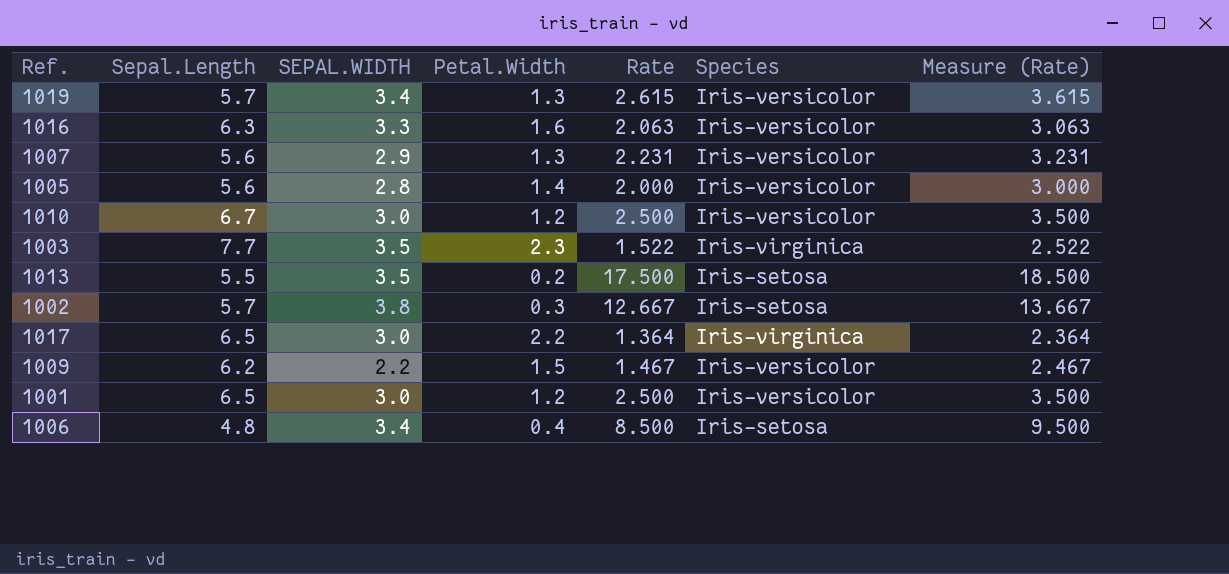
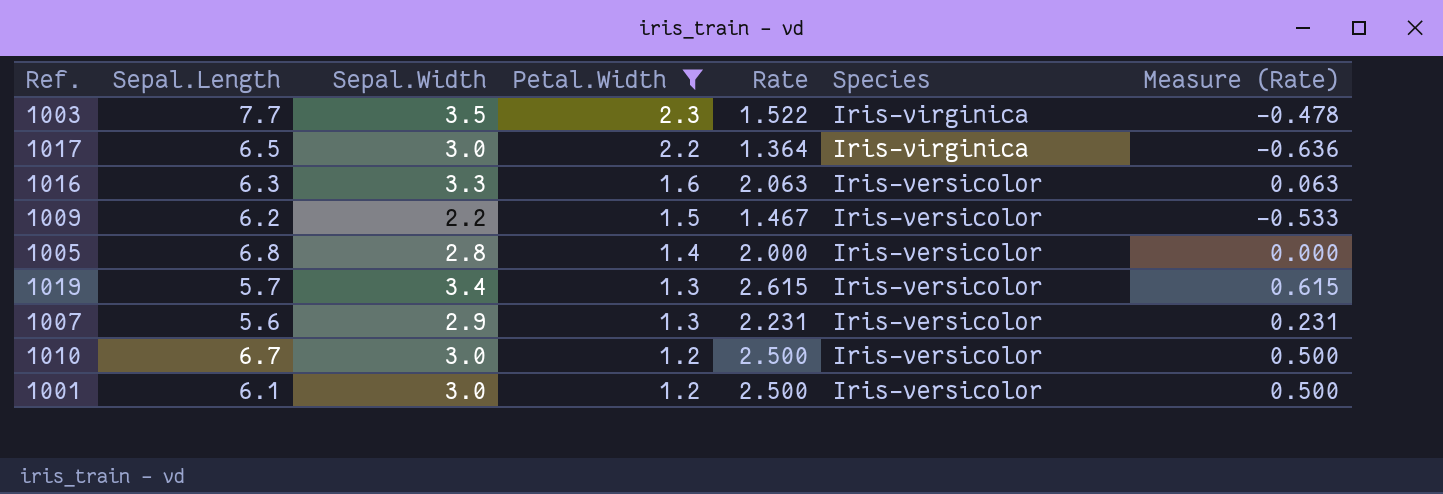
filter: none -> Petal.Width >= 1.2
row order: none -> Petal.Width descending
column name: SEPAL.WIDTH -> Sepal.Width
column Measure (Rate) | formula: [Rate] + 1 -> [Rate] - 2
1005 | Sepal.Length: 5.6 -> 6.8
1001 | Sepal.Length: 6.5 -> 6.1

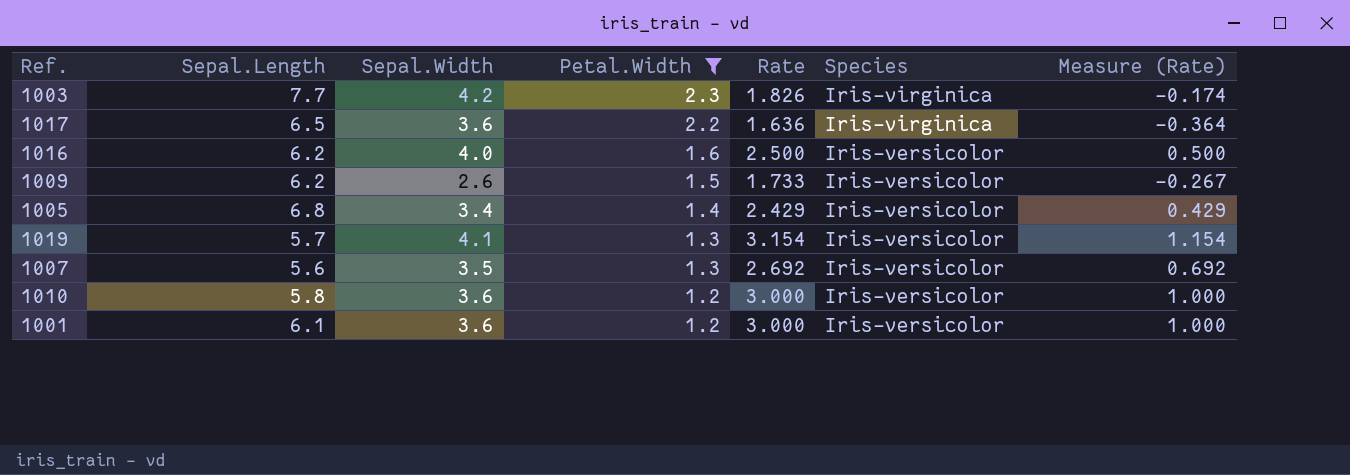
1003 | Sepal.Width: 3.5 -> 4.2
1003 | Rate: 1.522 -> 1.826
1003 | Measure (Rate): -0.478 -> -0.174
1017 | Sepal.Width: 3.0 -> 3.6
1017 | Rate: 1.364 -> 1.636
1017 | Measure (Rate): -0.636 -> -0.364
1016 | Sepal.Length: 6.3 -> 6.2
1016 | Sepal.Width: 3.3 -> 4.0
1016 | Rate: 2.063 -> 2.500
1016 | Measure (Rate): 0.063 -> 0.500
1009 | Sepal.Width: 2.2 -> 2.6
1009 | Rate: 1.467 -> 1.733
1009 | Measure (Rate): -0.533 -> -0.267
1005 | Sepal.Width: 2.8 -> 3.4
1005 | Rate: 2.000 -> 2.429
1005 | Measure (Rate): 0.000 -> 0.429
1019 | Sepal.Width: 3.4 -> 4.1
1019 | Rate: 2.615 -> 3.154
1019 | Measure (Rate): 0.615 -> 1.154
1007 | Sepal.Width: 2.9 -> 3.5
1007 | Rate: 2.231 -> 2.692
1007 | Measure (Rate): 0.231 -> 0.692
1010 | Sepal.Length: 6.7 -> 5.8
1010 | Sepal.Width: 3.0 -> 3.6
1010 | Rate: 2.500 -> 3.000
1010 | Measure (Rate): 0.500 -> 1.000
1001 | Sepal.Width: 3.0 -> 3.6
1001 | Rate: 2.500 -> 3.000
1001 | Measure (Rate): 0.500 -> 1.000

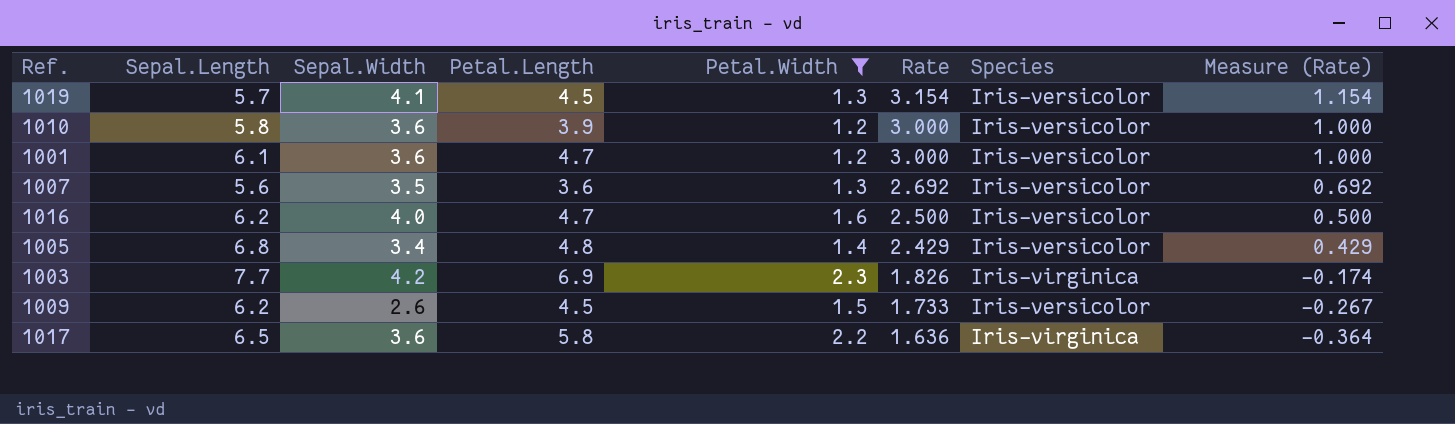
row order: Petal.Width descending -> Rate descending
column Petal.Length | position: none -> 4

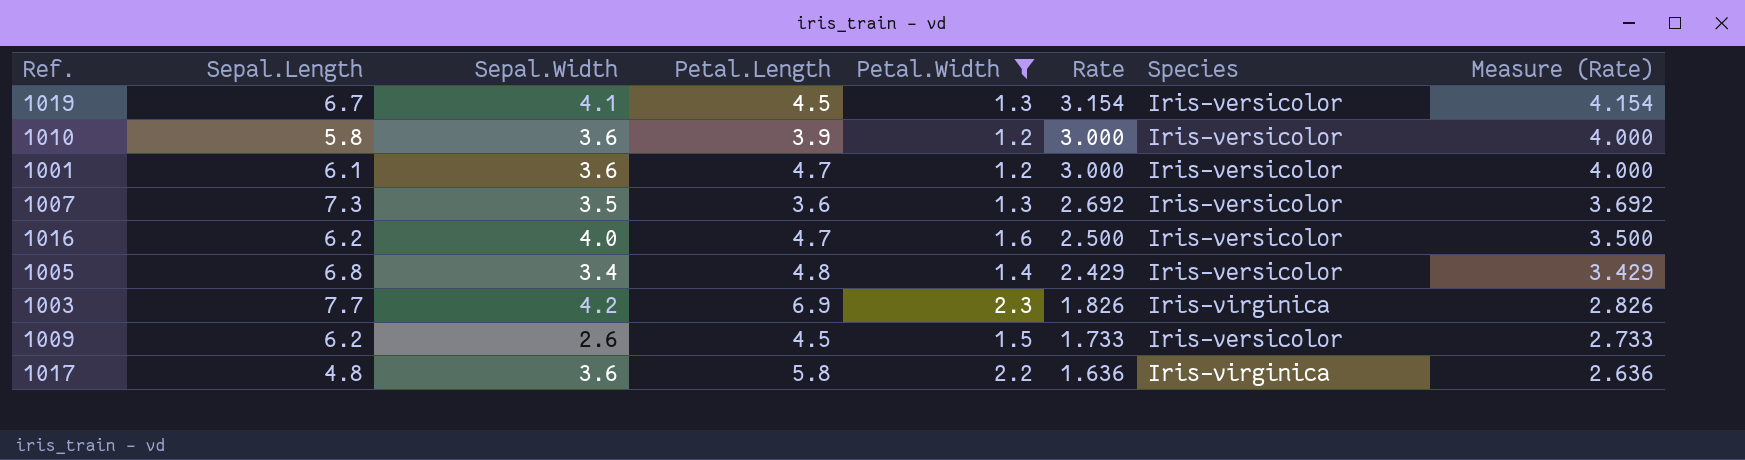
column Measure (Rate) | formula: [Rate] - 2 -> [Rate] + 1
1019 | Sepal.Length: 5.7 -> 6.7
1007 | Sepal.Length: 5.6 -> 7.3
1017 | Sepal.Length: 6.5 -> 4.8

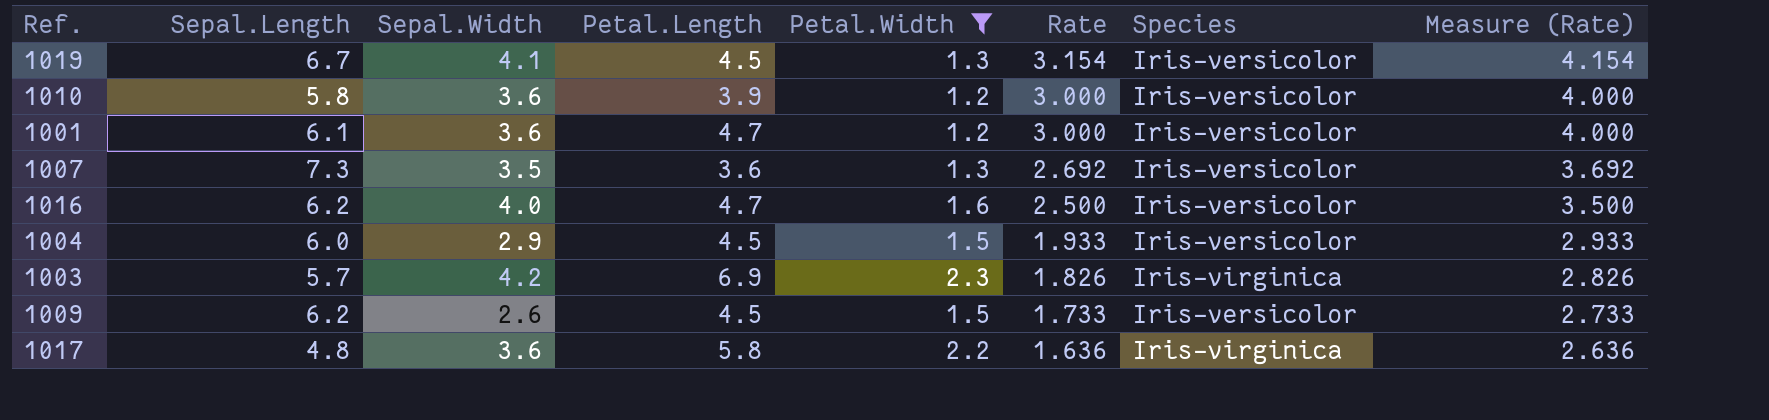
row 1005: 6.8 | 3.4 | 4.8 | 1.4 | 2.429 | Iris-versicolor | 3.429 -> none
row 1004: none -> 6.0 | 2.9 | 4.5 | 1.5 | 1.933 | Iris-versicolor | 2.933
1003 | Sepal.Length: 7.7 -> 5.7

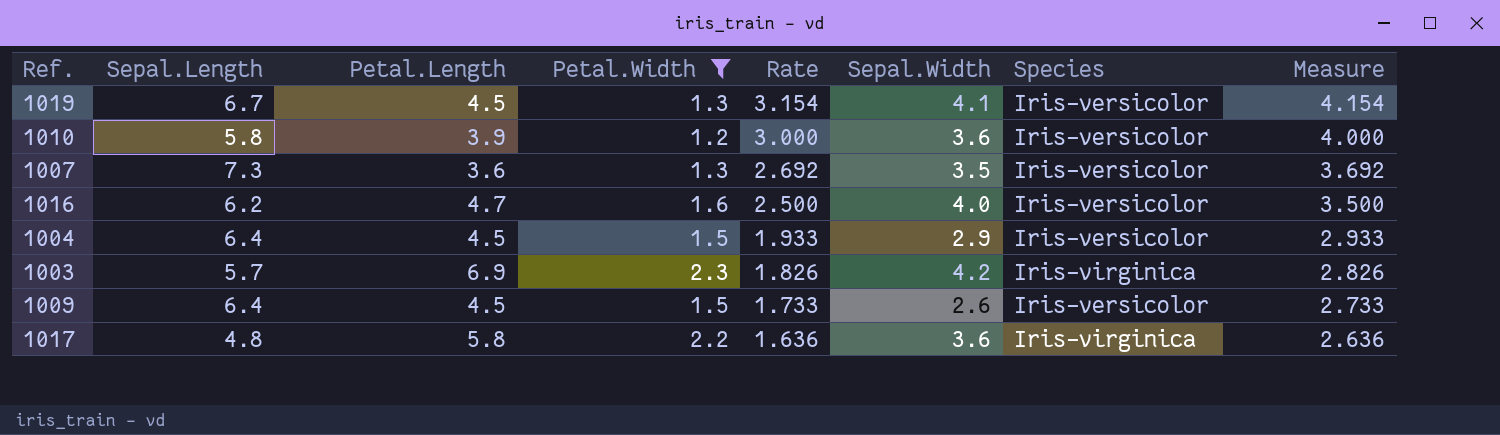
column Sepal.Width | position: 3 -> 6
column name: Measure (Rate) -> Measure
row 1001: 6.1 | 3.6 | 4.7 | 1.2 | 3.000 | Iris-versicolor | 4.000 -> none
1004 | Sepal.Length: 6.0 -> 6.4
1009 | Sepal.Length: 6.2 -> 6.4

